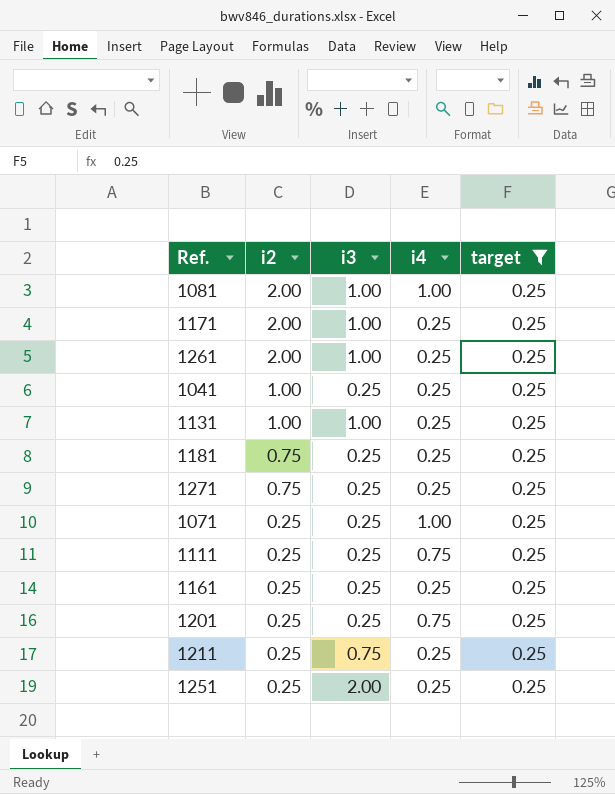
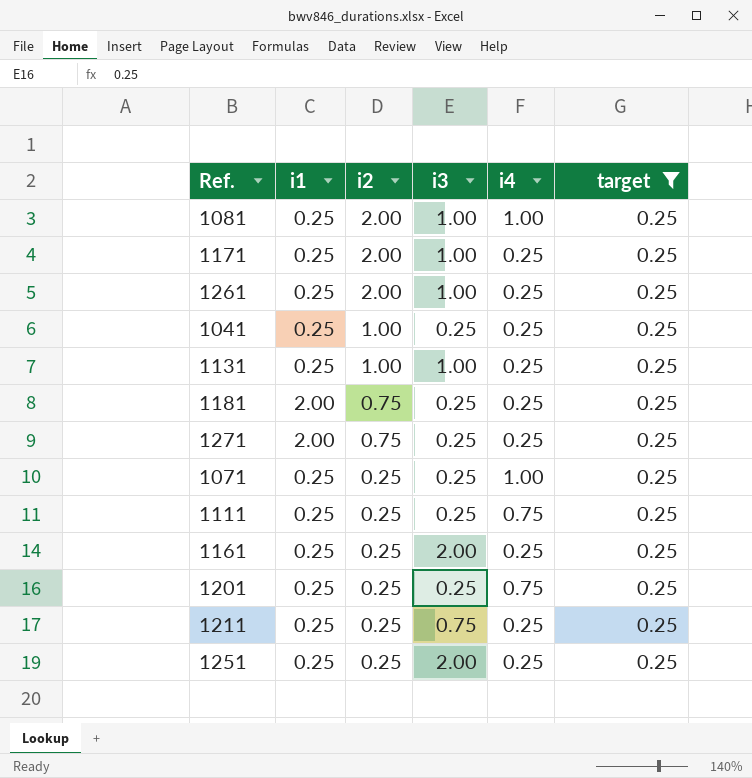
column i1 | position: none -> 2
1161 | i3: 0.25 -> 2.00

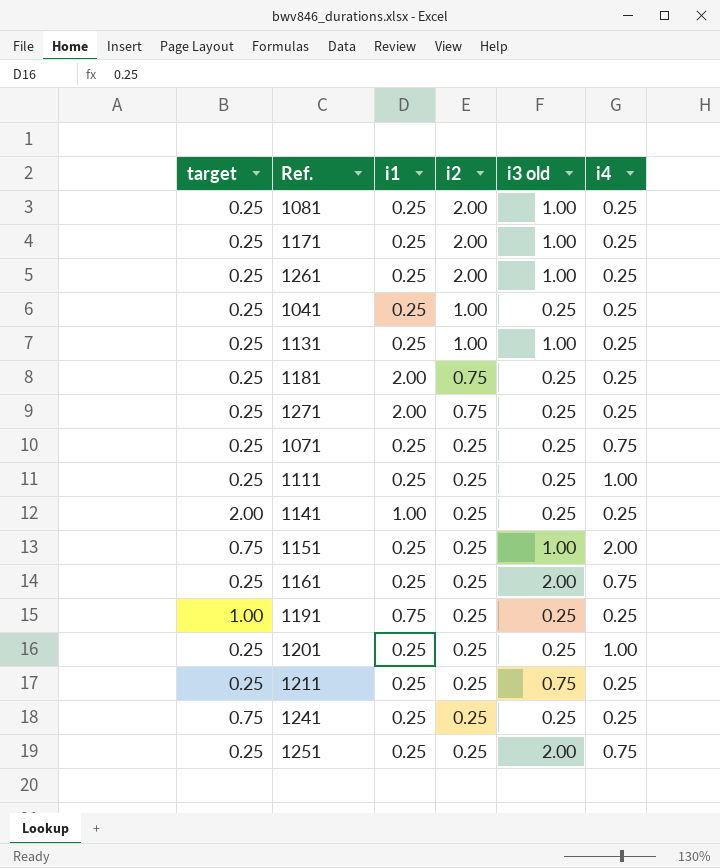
filter: target = 0.25 -> none
column target | position: 6 -> 1
column name: i3 -> i3 old
1081 | i4: 1.00 -> 0.25
1071 | i4: 1.00 -> 0.75
1111 | i4: 0.75 -> 1.00
1161 | i4: 0.25 -> 0.75
1201 | i4: 0.75 -> 1.00
1251 | i4: 0.25 -> 0.75

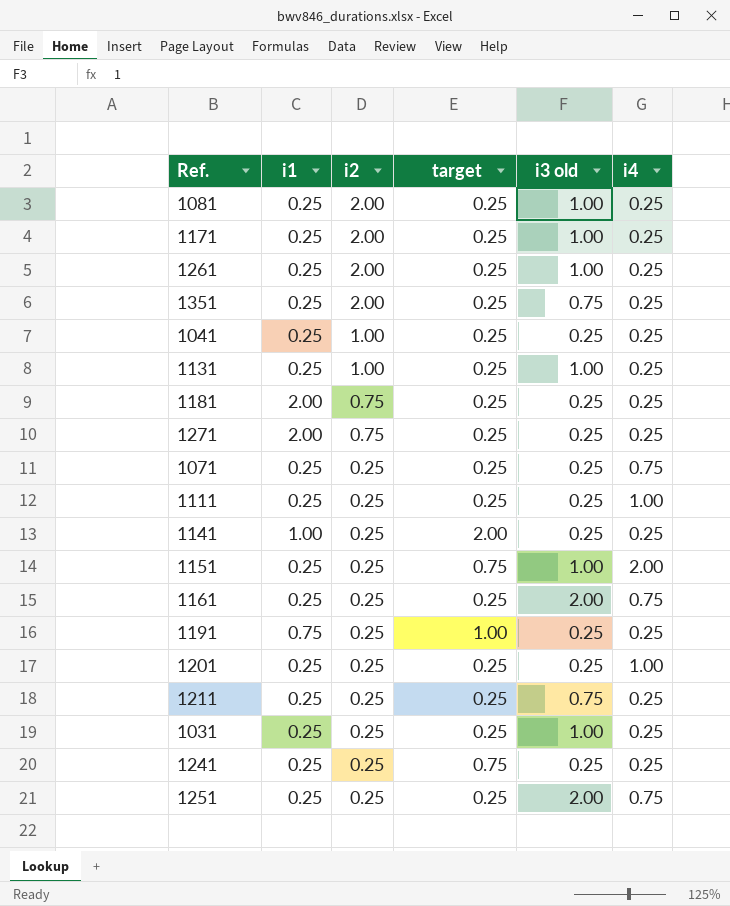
column target | position: 1 -> 4
row 1351: none -> 0.25 | 2.00 | 0.25 | 0.75 | 0.25
row 1031: none -> 0.25 | 0.25 | 0.25 | 1.00 | 0.25

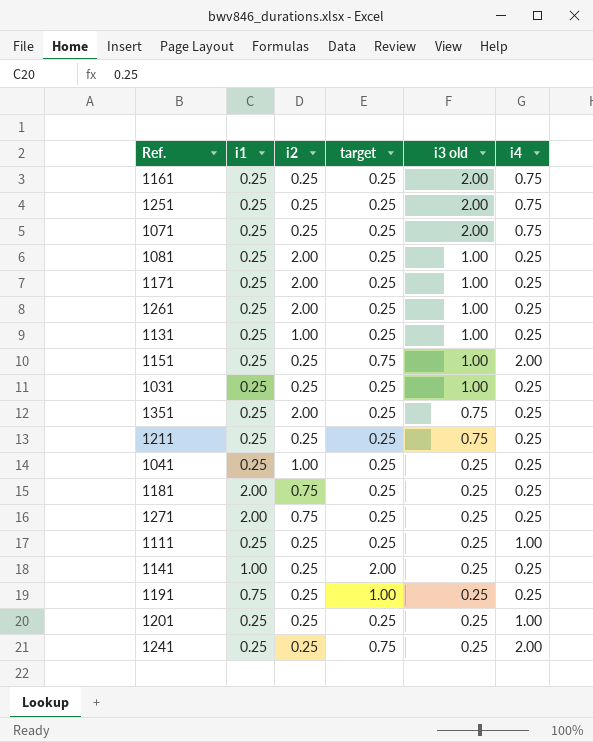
row order: i2 descending -> i3 old descending
1071 | i3 old: 0.25 -> 2.00
1241 | i4: 0.25 -> 2.00

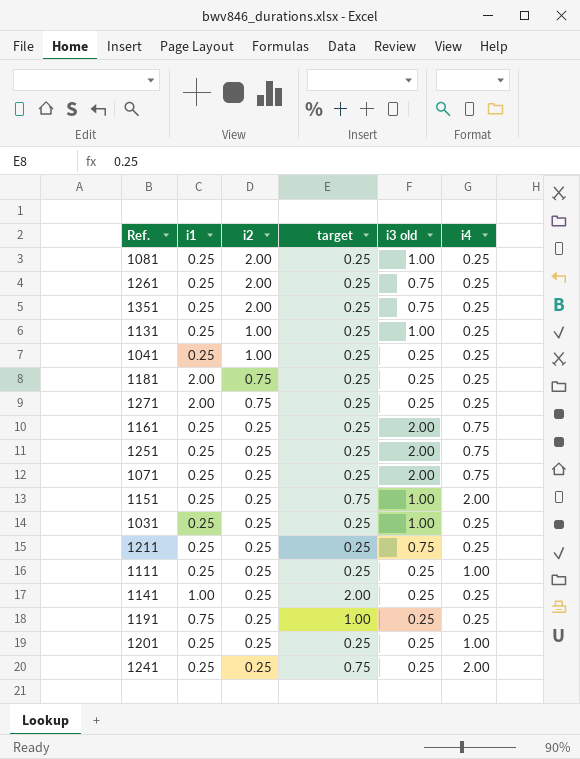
row order: i3 old descending -> i2 descending
row 1171: 0.25 | 2.00 | 0.25 | 1.00 | 0.25 -> none
1261 | i3 old: 1.00 -> 0.75

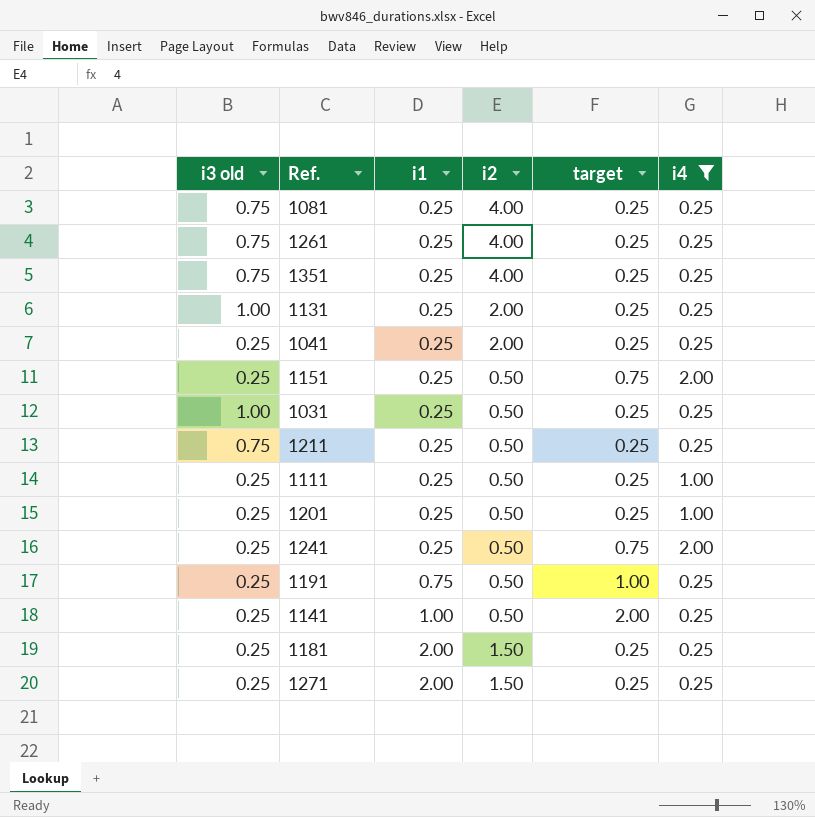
filter: none -> i4 != 0.75
row order: i2 descending -> i1 ascending
column i3 old | position: 5 -> 1
1081 | i3 old: 1.00 -> 0.75
1081 | i2: 2.00 -> 4.00
1261 | i2: 2.00 -> 4.00
1351 | i2: 2.00 -> 4.00
1131 | i2: 1.00 -> 2.00
1041 | i2: 1.00 -> 2.00
1151 | i3 old: 1.00 -> 0.25
1151 | i2: 0.25 -> 0.50
1031 | i2: 0.25 -> 0.50
1211 | i2: 0.25 -> 0.50
1111 | i2: 0.25 -> 0.50
1201 | i2: 0.25 -> 0.50
1241 | i2: 0.25 -> 0.50
1191 | i2: 0.25 -> 0.50
1141 | i2: 0.25 -> 0.50
1181 | i2: 0.75 -> 1.50
1271 | i2: 0.75 -> 1.50

